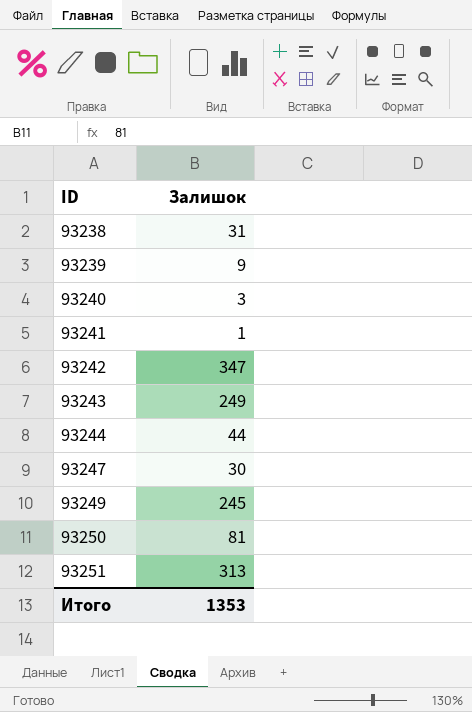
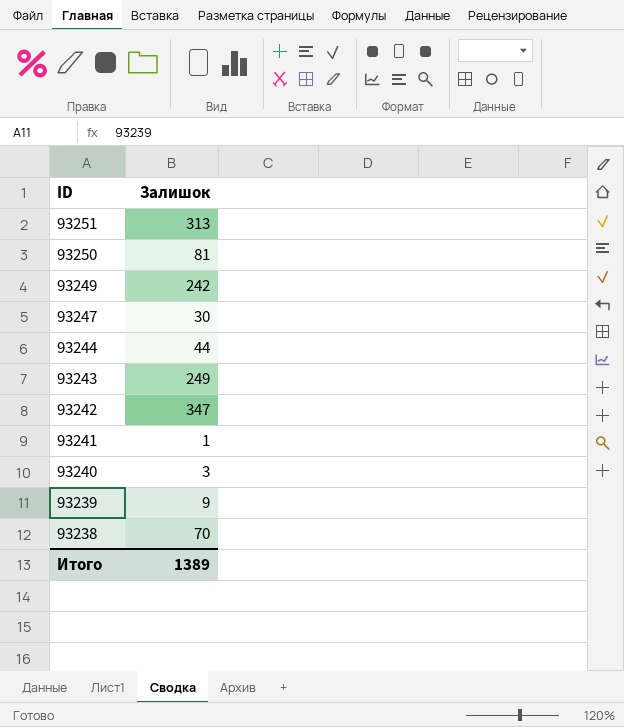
row order: ID ascending -> ID descending
93249 | Залишок: 245 -> 242
93238 | Залишок: 31 -> 70
Итого | Залишок: 1353 -> 1389

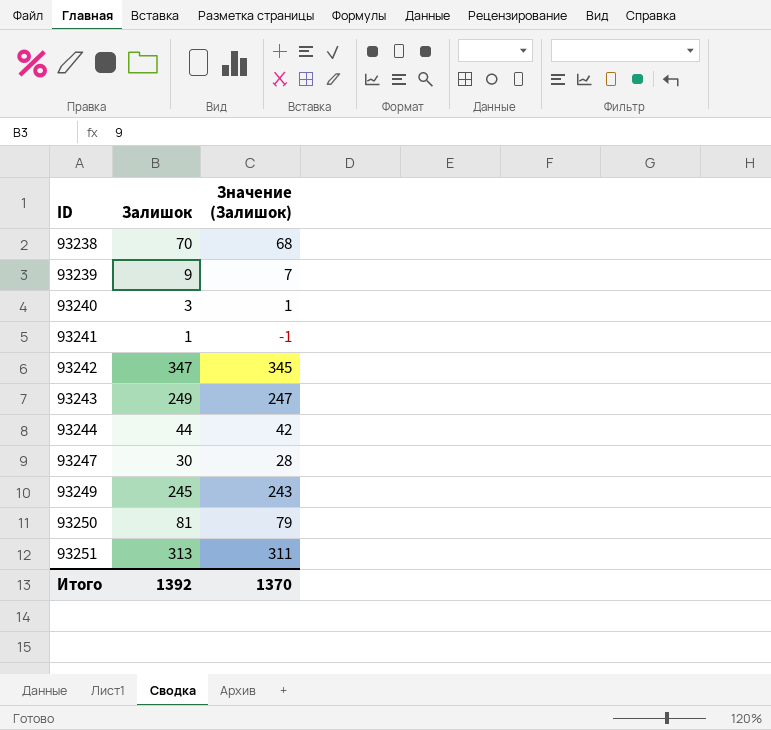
row order: ID descending -> ID ascending
column Значение (Залишок) | formula: none -> [Залишок] - 2
93249 | Залишок: 242 -> 245
Итого | Залишок: 1389 -> 1392

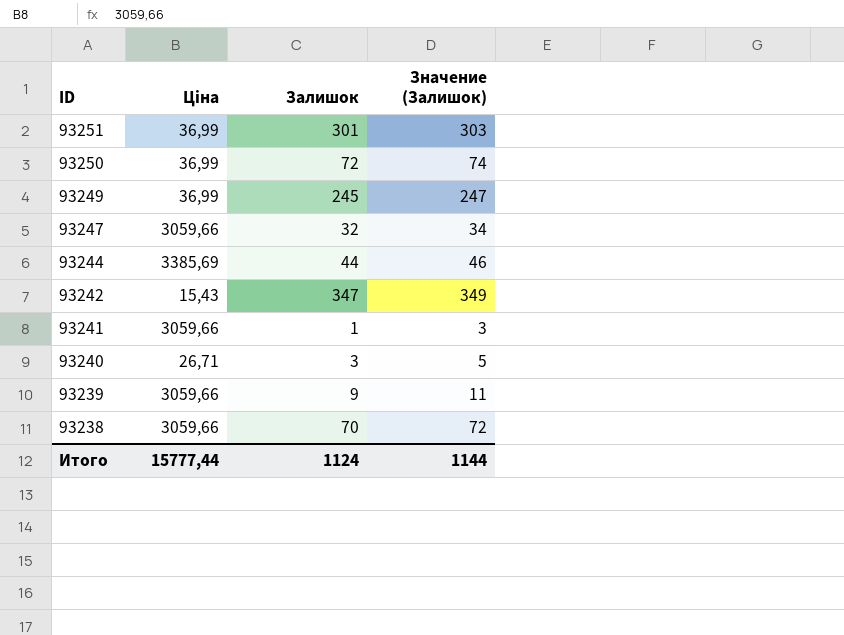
row order: ID ascending -> ID descending
column Ціна | position: none -> 2
column Значение (Залишок) | formula: [Залишок] - 2 -> [Залишок] + 2
row 93243: 249 | 247 -> none
93251 | Залишок: 313 -> 301
93250 | Залишок: 81 -> 72
93247 | Залишок: 30 -> 32
Итого | Залишок: 1392 -> 1124
Итого | Значение (Залишок): 1370 -> 1144

